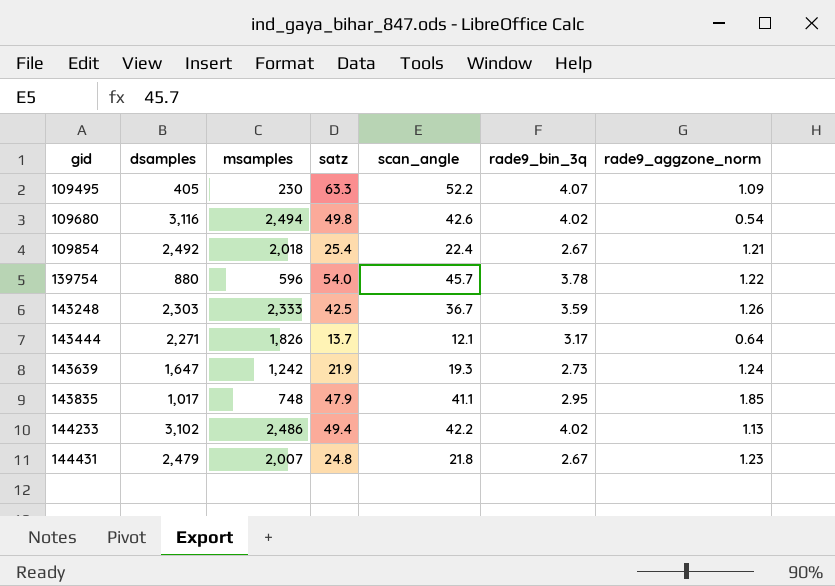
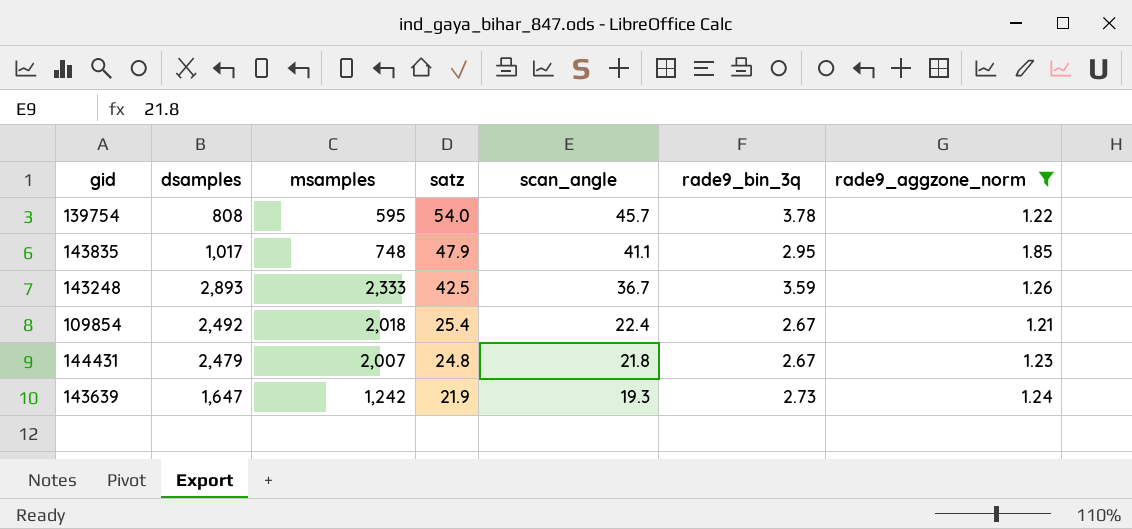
filter: none -> rade9_aggzone_norm >= 1.21
row order: gid ascending -> satz descending
139754 | dsamples: 880 -> 808
139754 | msamples: 596 -> 595
143248 | dsamples: 2,303 -> 2,893

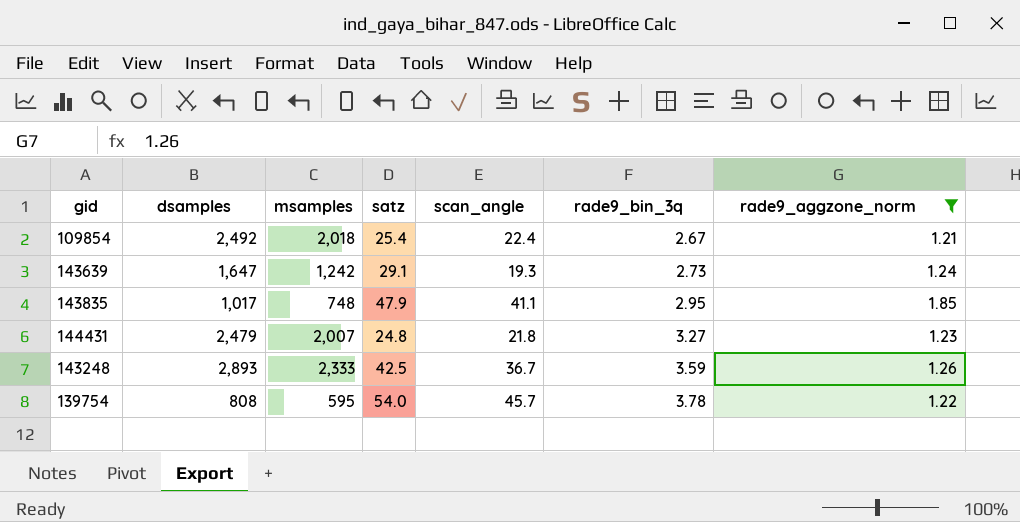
row order: satz descending -> rade9_bin_3q ascending
143639 | satz: 21.9 -> 29.1
144431 | rade9_bin_3q: 2.67 -> 3.27

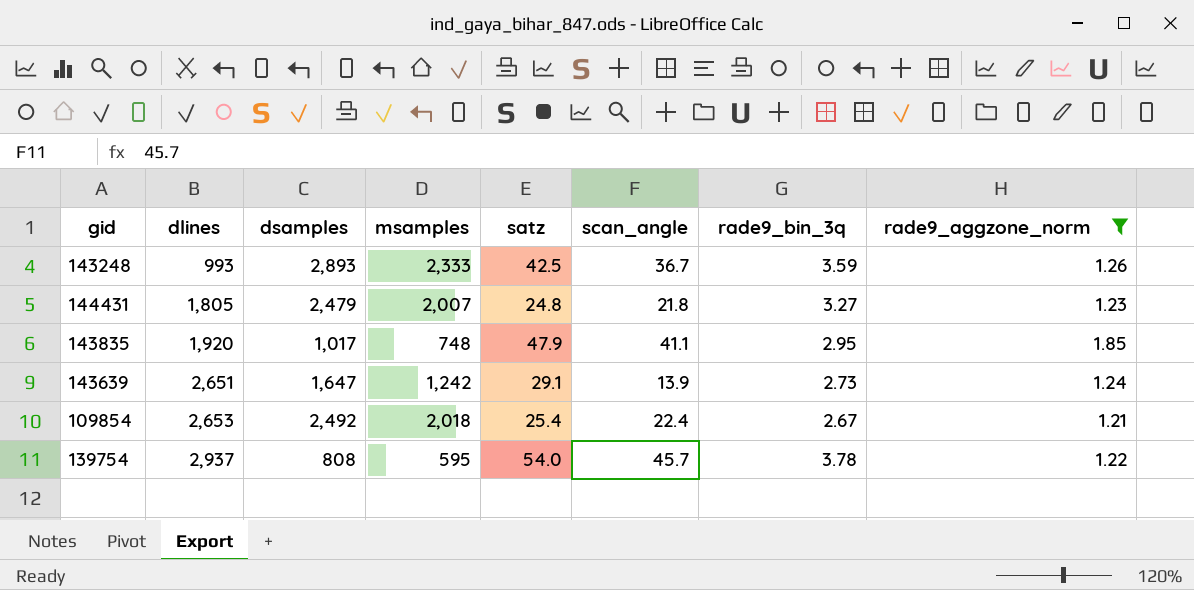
row order: rade9_bin_3q ascending -> dlines ascending
column dlines | position: none -> 2
143639 | scan_angle: 19.3 -> 13.9

